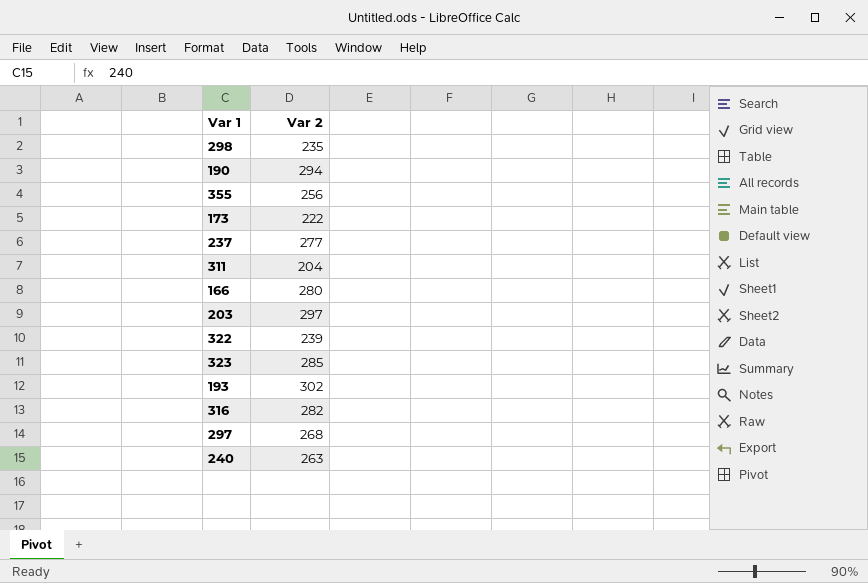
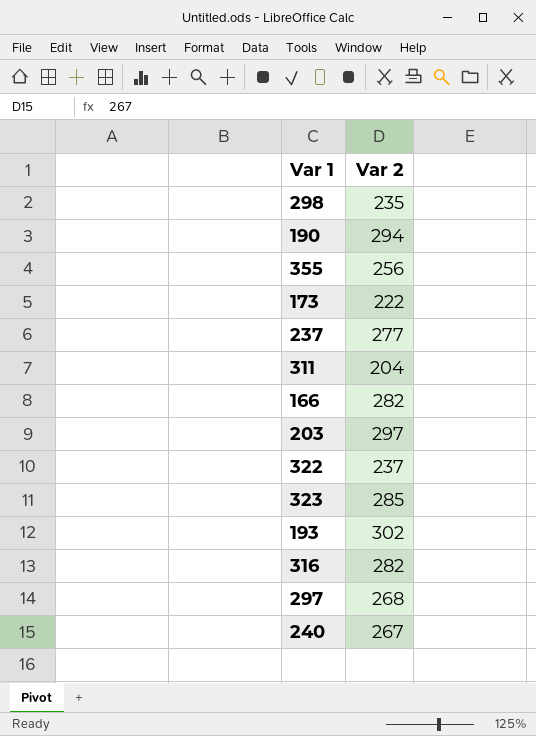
166 | Var 2: 280 -> 282
322 | Var 2: 239 -> 237
240 | Var 2: 263 -> 267

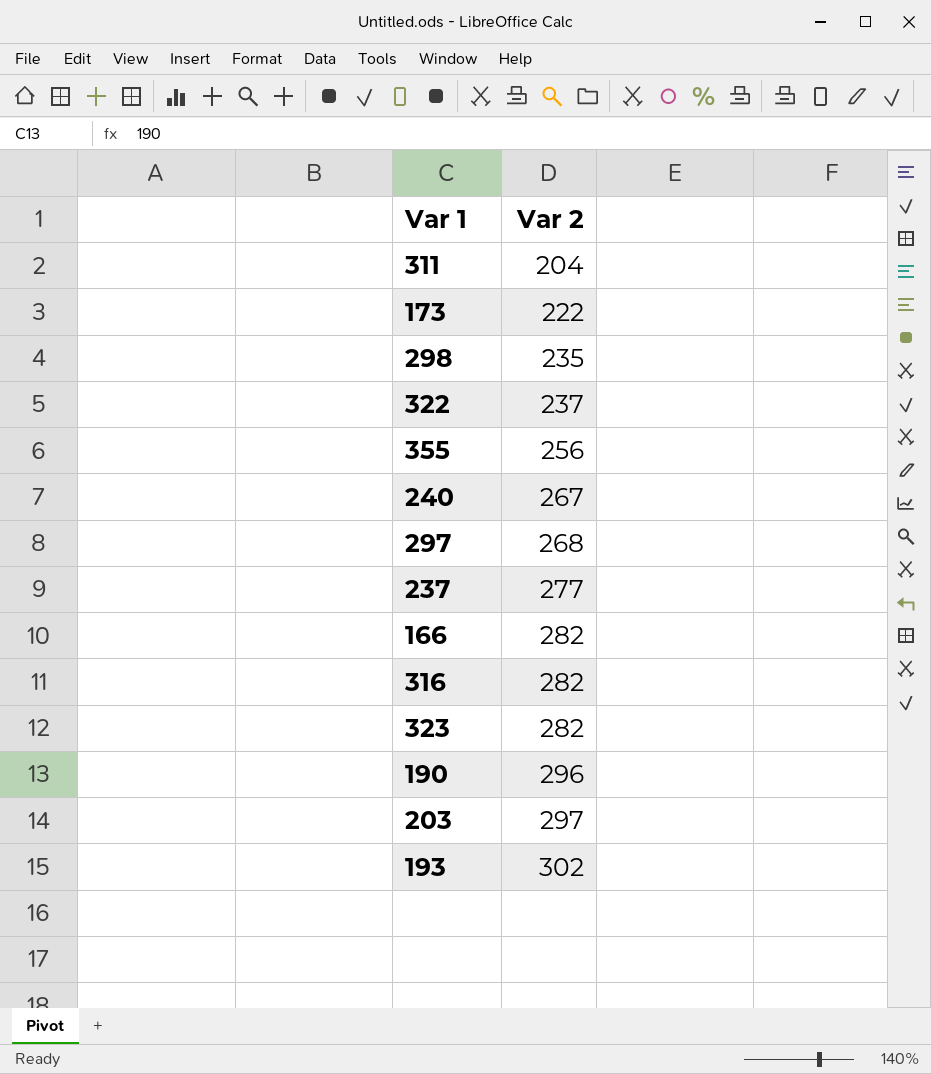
row order: none -> Var 2 ascending
323 | Var 2: 285 -> 282
190 | Var 2: 294 -> 296

